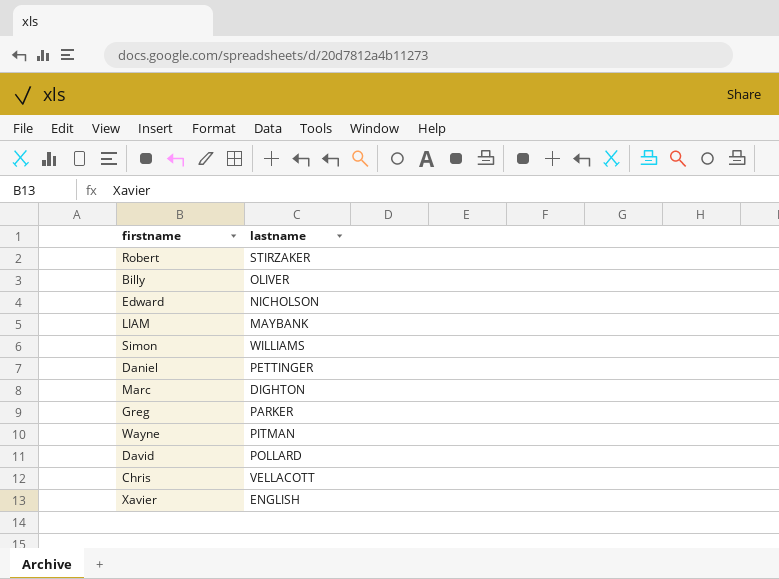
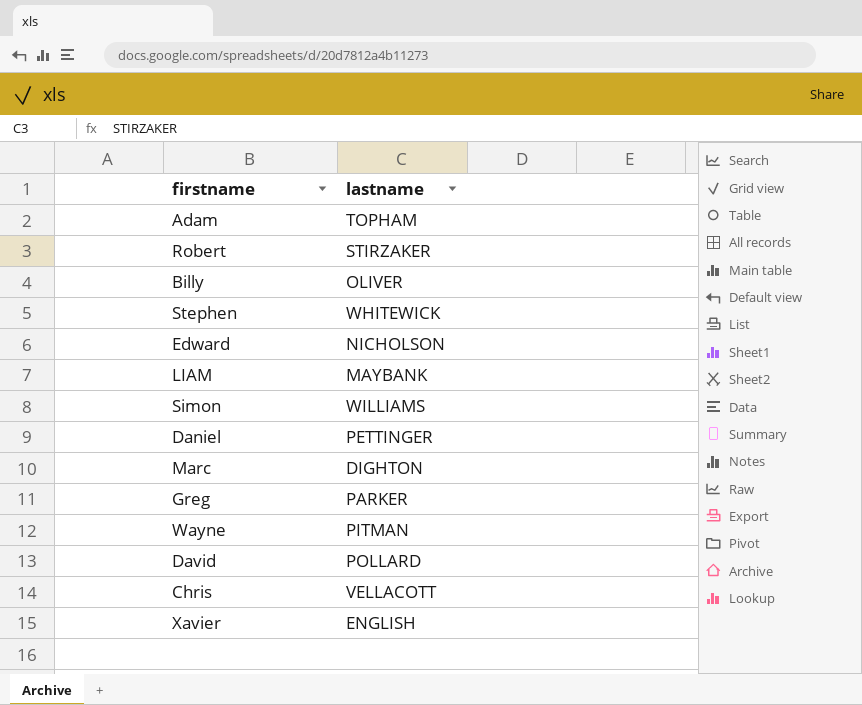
row Adam: none -> TOPHAM
row Stephen: none -> WHITEWICK

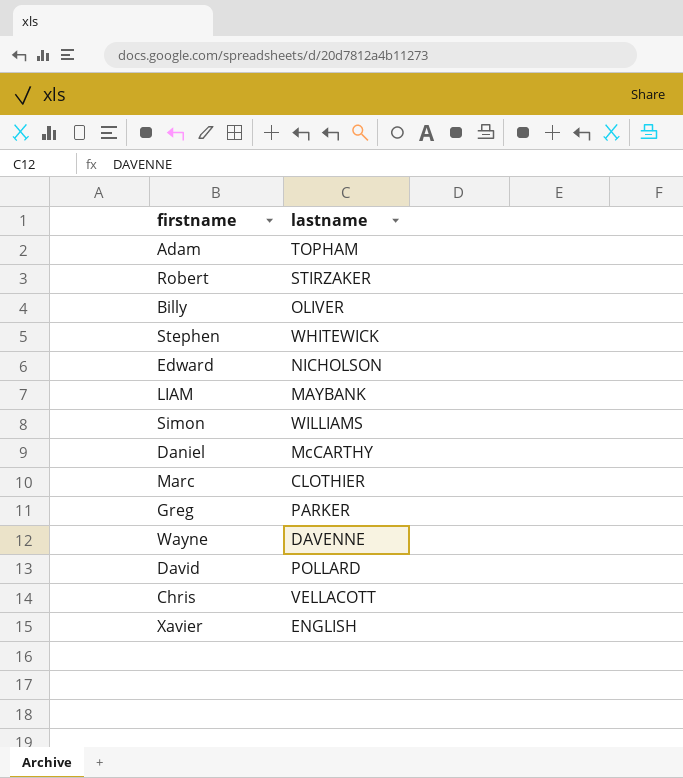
Daniel | lastname: PETTINGER -> McCARTHY
Marc | lastname: DIGHTON -> CLOTHIER
Wayne | lastname: PITMAN -> DAVENNE

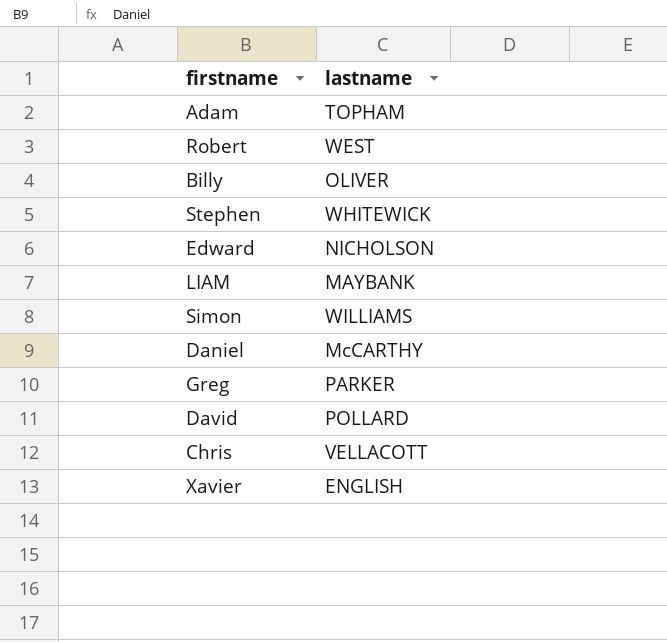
row Marc: CLOTHIER -> none
row Wayne: DAVENNE -> none
Robert | lastname: STIRZAKER -> WEST

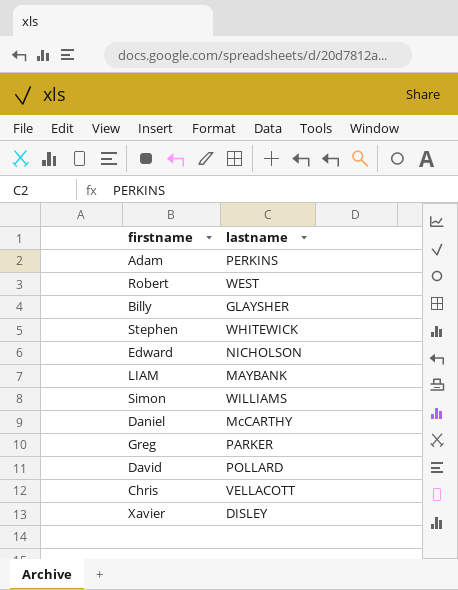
Adam | lastname: TOPHAM -> PERKINS
Billy | lastname: OLIVER -> GLAYSHER
Xavier | lastname: ENGLISH -> DISLEY

